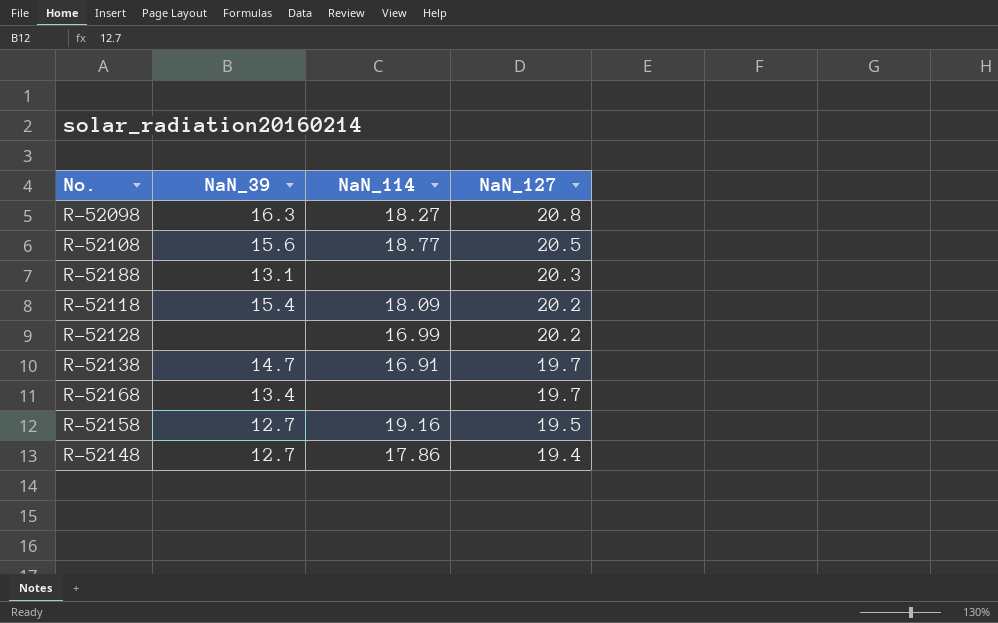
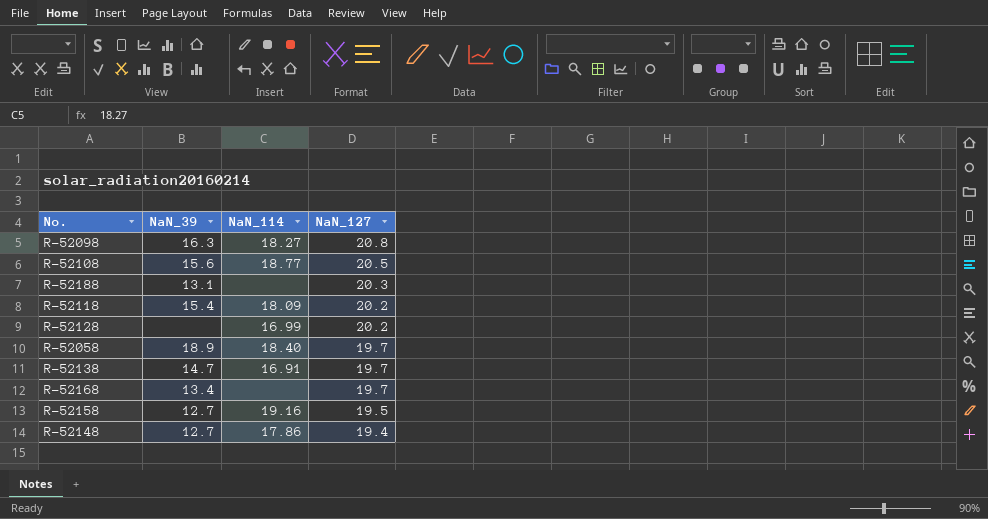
row R-52058: none -> 18.9 | 18.40 | 19.7

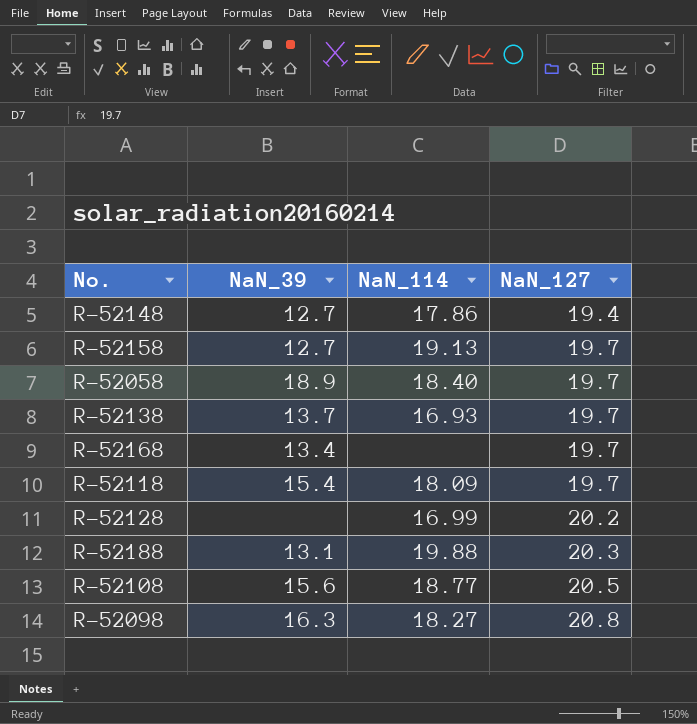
row order: NaN_127 descending -> NaN_127 ascending
R-52158 | NaN_114: 19.16 -> 19.13
R-52158 | NaN_127: 19.5 -> 19.7
R-52138 | NaN_39: 14.7 -> 13.7
R-52138 | NaN_114: 16.91 -> 16.93
R-52118 | NaN_127: 20.2 -> 19.7
R-52188 | NaN_114: none -> 19.88

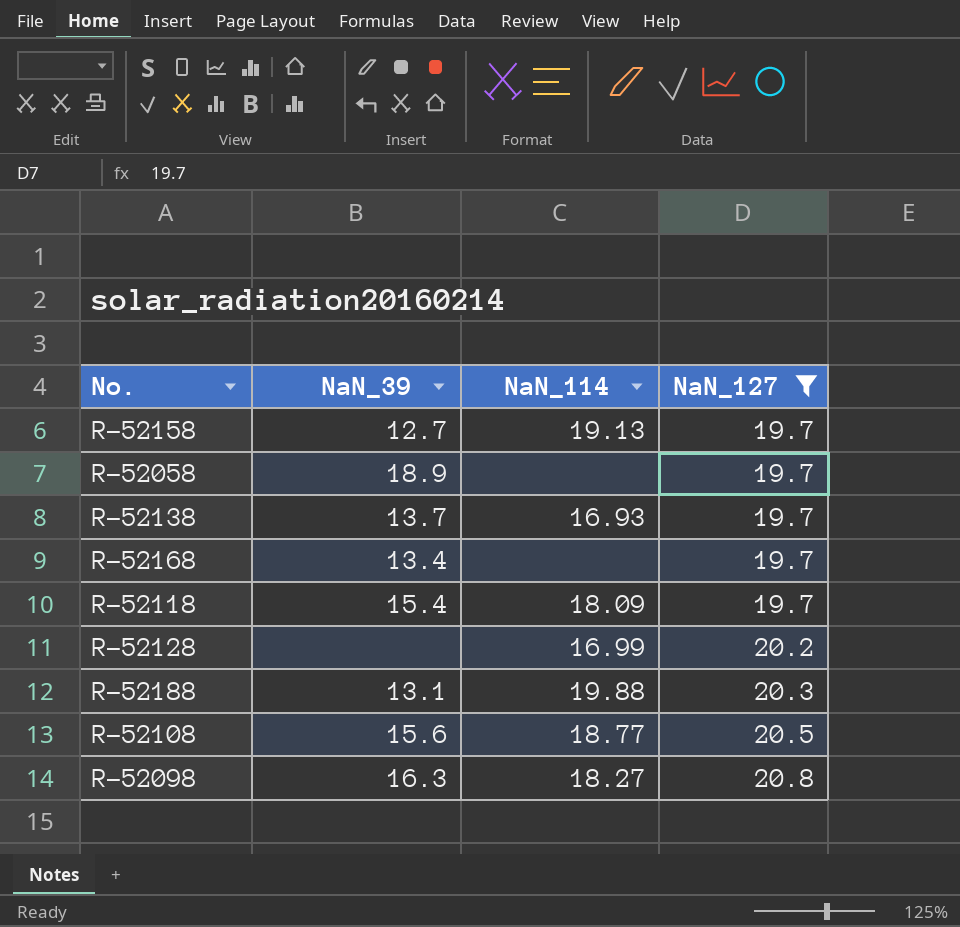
filter: none -> NaN_127 != 19.4
R-52058 | NaN_114: 18.40 -> none

